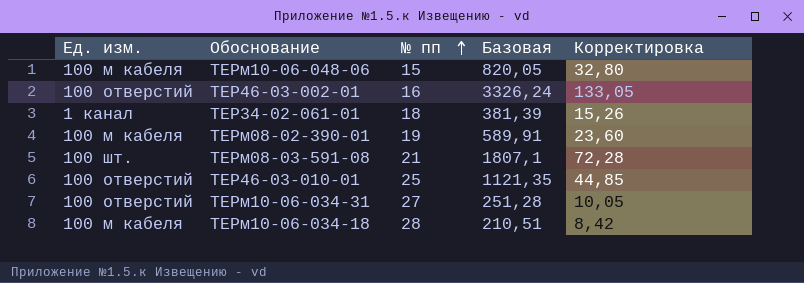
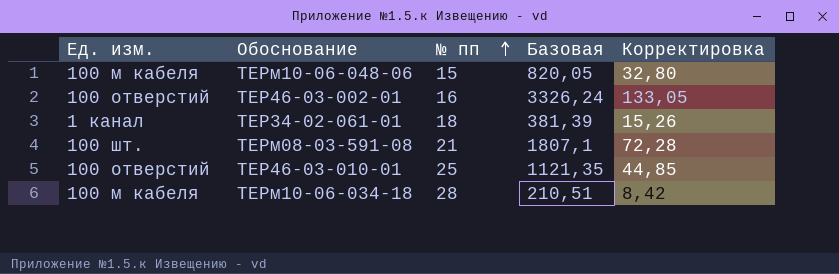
row ТЕРм08-02-390-01: 100 м кабеля | 19 | 589,91 | 23,60 -> none
row ТЕРм10-06-034-31: 100 отверстий | 27 | 251,28 | 10,05 -> none

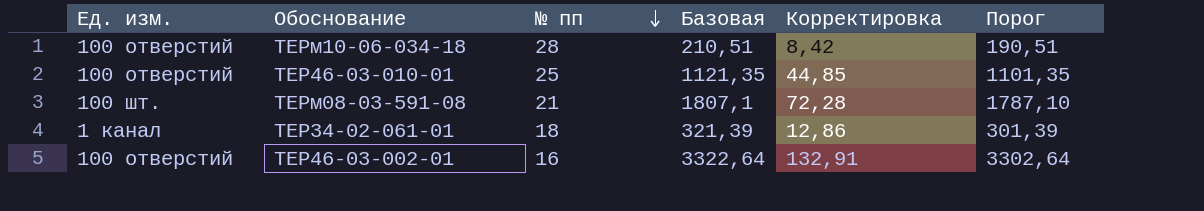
row order: № пп ascending -> № пп descending
column Порог | formula: none -> [Базовая] - 20
row ТЕРм10-06-048-06: 100 м кабеля | 15 | 820,05 | 32,80 -> none
ТЕРм10-06-034-18 | Ед. изм.: 100 м кабеля -> 100 отверстий
ТЕР34-02-061-01 | Базовая: 381,39 -> 321,39
ТЕР34-02-061-01 | Корректировка: 15,26 -> 12,86
ТЕР46-03-002-01 | Базовая: 3326,24 -> 3322,64
ТЕР46-03-002-01 | Корректировка: 133,05 -> 132,91

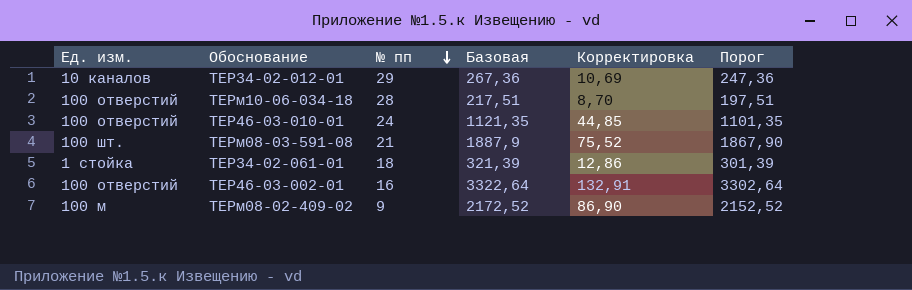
row ТЕР34-02-012-01: none -> 10 каналов | 29 | 267,36 | 10,69 | 247,36
ТЕРм10-06-034-18 | Базовая: 210,51 -> 217,51
ТЕРм10-06-034-18 | Корректировка: 8,42 -> 8,70
ТЕРм10-06-034-18 | Порог: 190,51 -> 197,51
ТЕР46-03-010-01 | № пп: 25 -> 24
ТЕРм08-03-591-08 | Базовая: 1807,1 -> 1887,9
ТЕРм08-03-591-08 | Корректировка: 72,28 -> 75,52
ТЕРм08-03-591-08 | Порог: 1787,10 -> 1867,90
ТЕР34-02-061-01 | Ед. изм.: 1 канал -> 1 стойка
row ТЕРм08-02-409-02: none -> 100 м | 9 | 2172,52 | 86,90 | 2152,52

